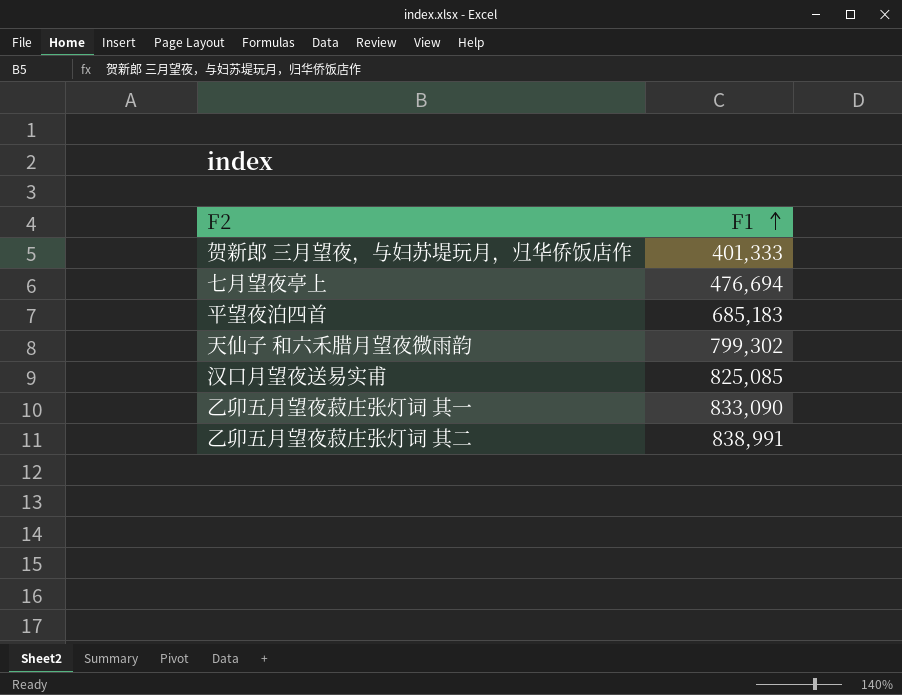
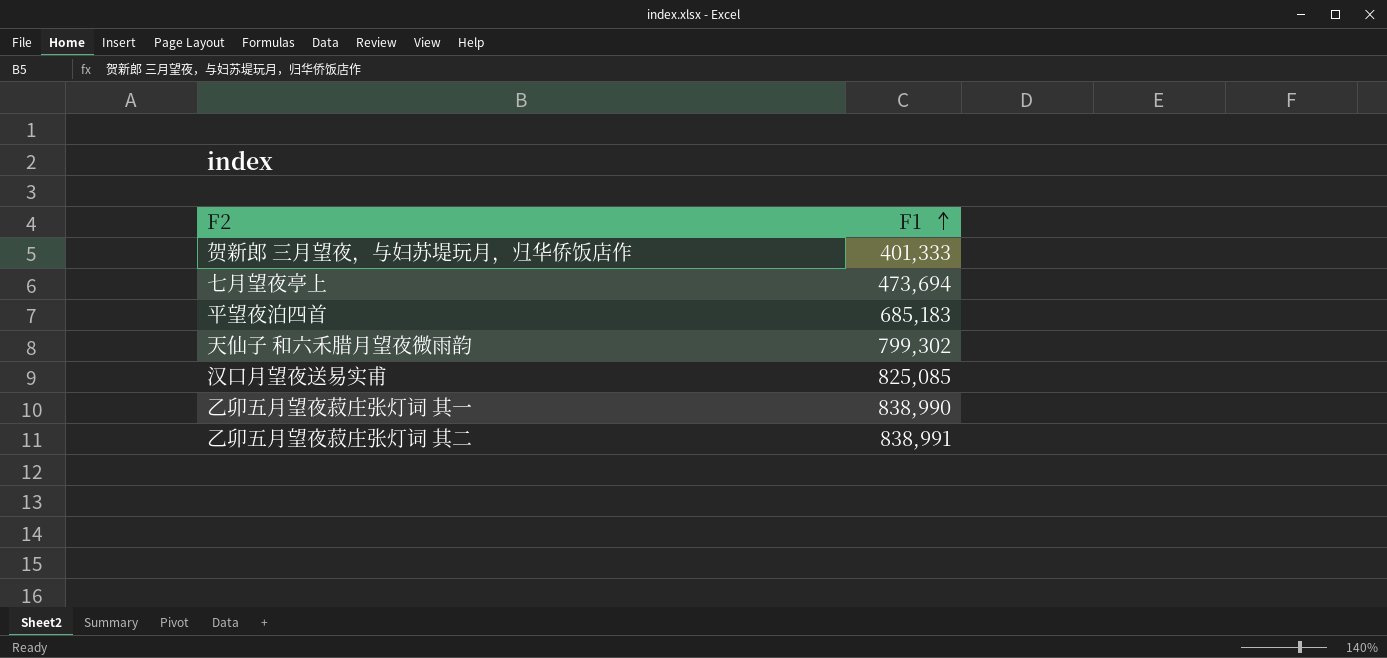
七月望夜亭上 | F1: 476,694 -> 473,694
乙卯五月望夜菽庄张灯词 其一 | F1: 833,090 -> 838,990

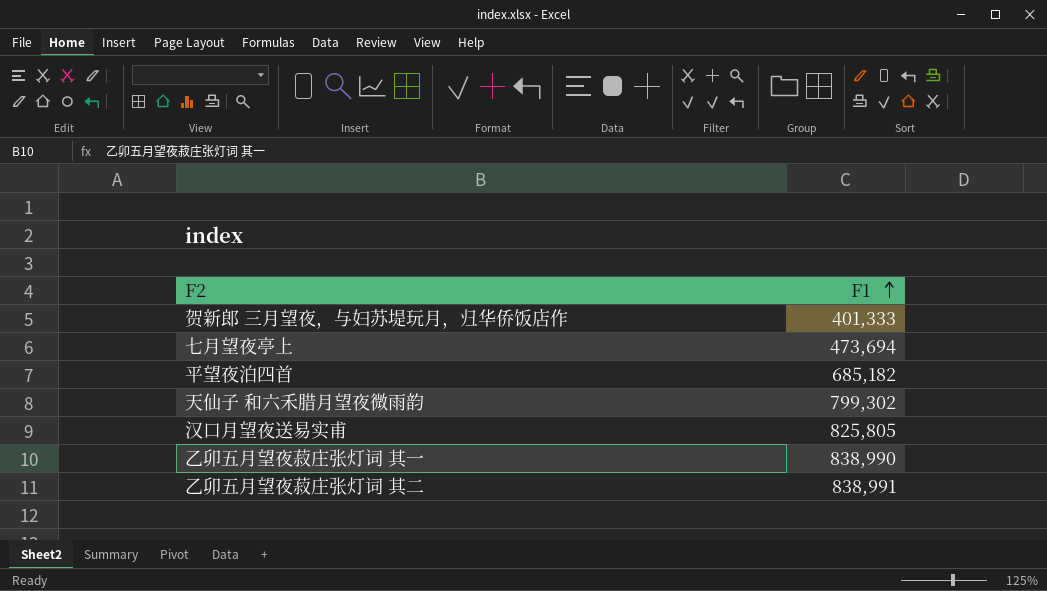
平望夜泊四首 | F1: 685,183 -> 685,182
汉口月望夜送易实甫 | F1: 825,085 -> 825,805

